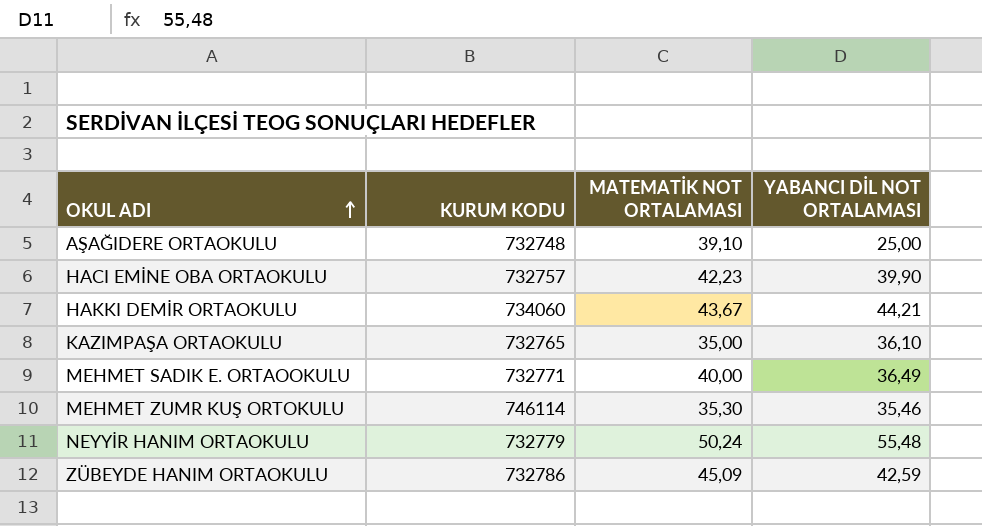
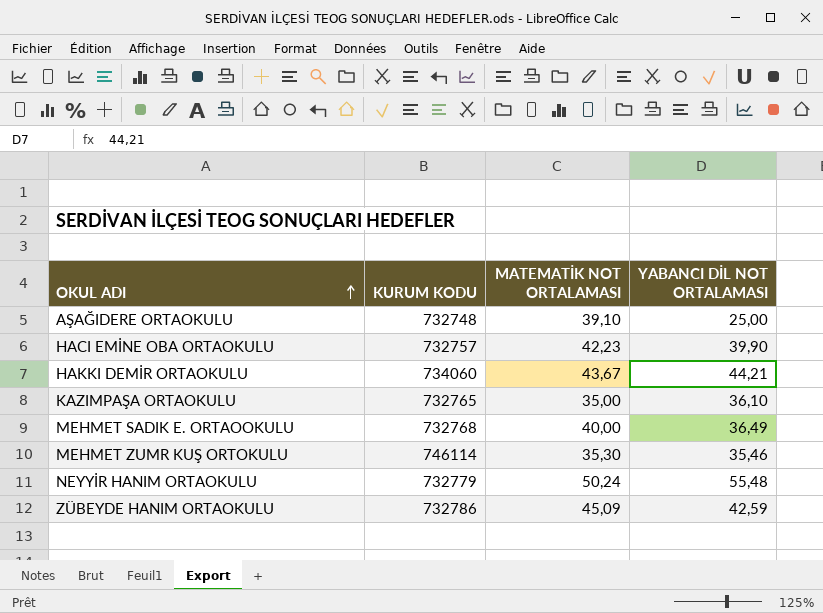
MEHMET SADIK E. ORTAOOKULU | KURUM KODU: 732771 -> 732768

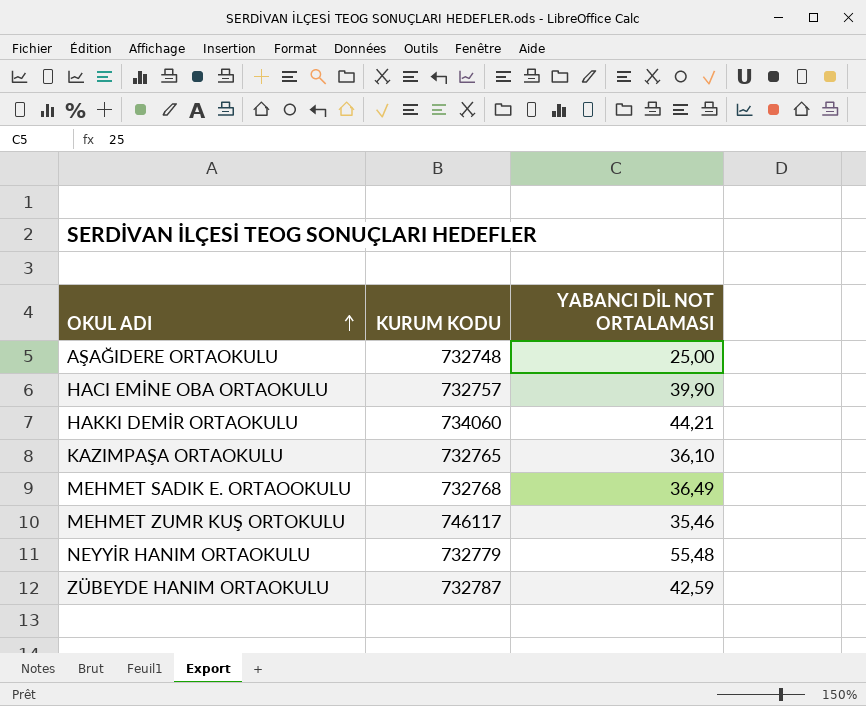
column MATEMATİK NOT ORTALAMASI | position: 3 -> none
MEHMET ZUMR KUŞ ORTOKULU | KURUM KODU: 746114 -> 746117
ZÜBEYDE HANIM ORTAOKULU | KURUM KODU: 732786 -> 732787

